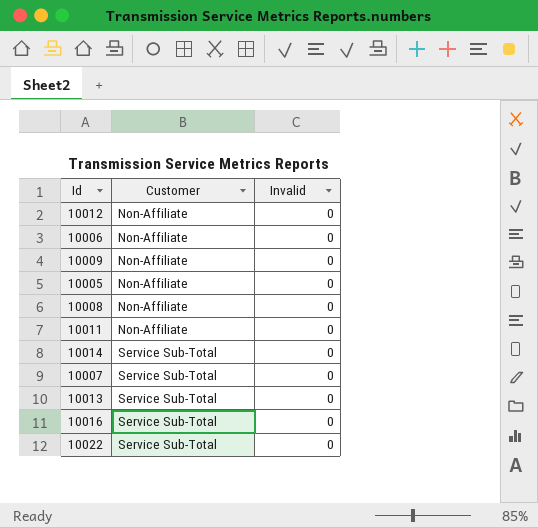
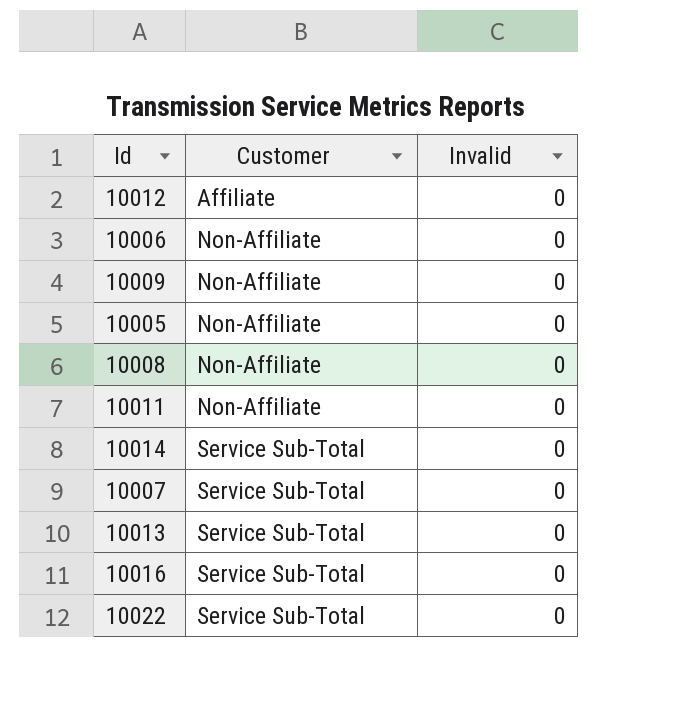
10012 | Customer: Non-Affiliate -> Affiliate

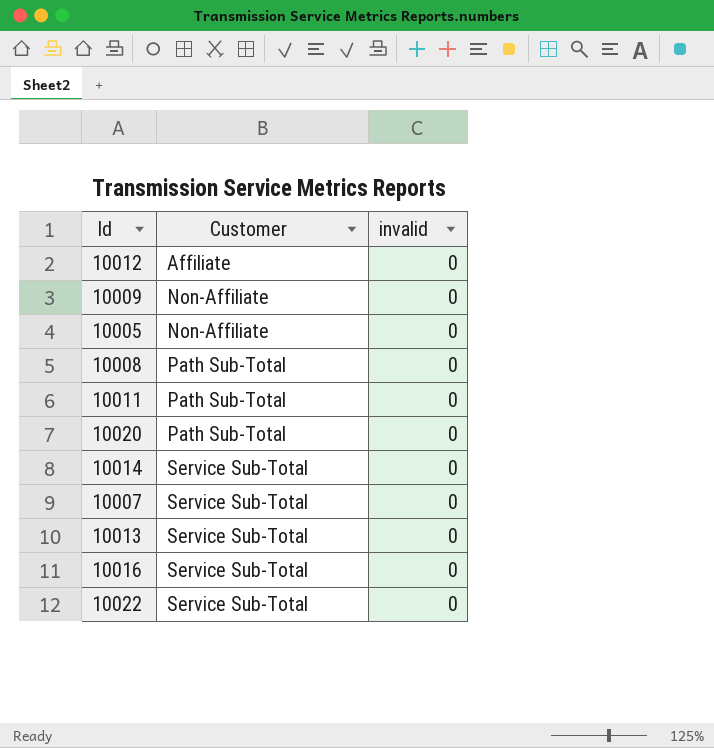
column name: Invalid -> invalid
row 10006: Non-Affiliate | 0 -> none
10008 | Customer: Non-Affiliate -> Path Sub-Total
10011 | Customer: Non-Affiliate -> Path Sub-Total
row 10020: none -> Path Sub-Total | 0

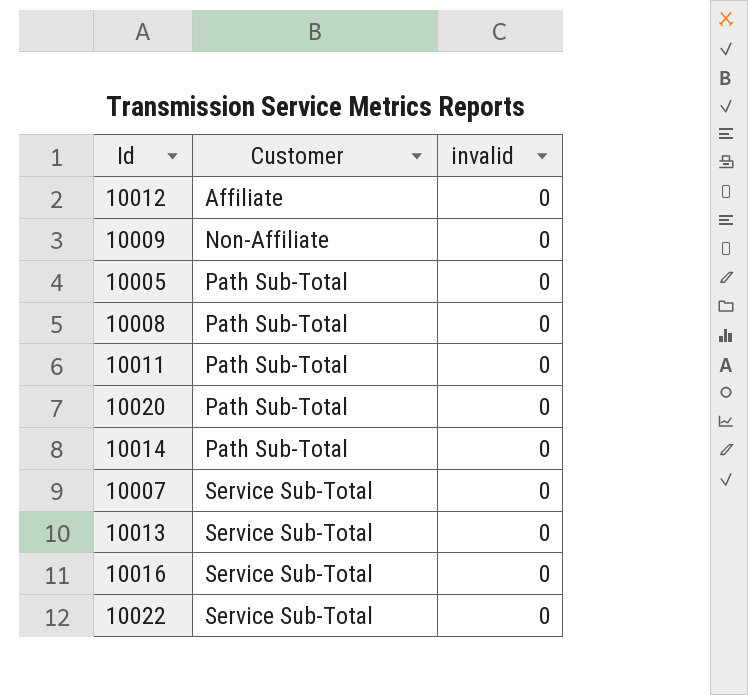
10005 | Customer: Non-Affiliate -> Path Sub-Total
10014 | Customer: Service Sub-Total -> Path Sub-Total

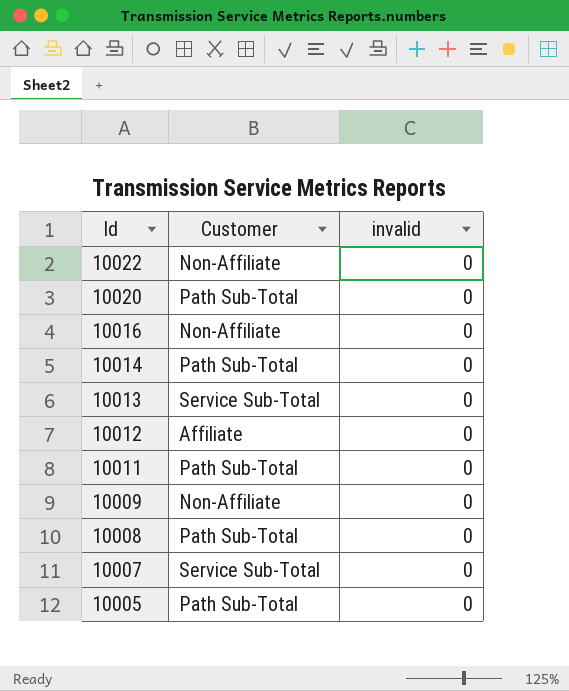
row order: Customer ascending -> Id descending
10022 | Customer: Service Sub-Total -> Non-Affiliate
10016 | Customer: Service Sub-Total -> Non-Affiliate

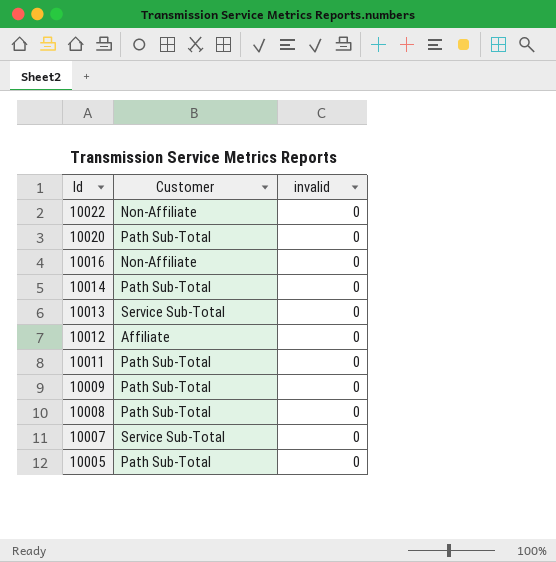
10009 | Customer: Non-Affiliate -> Path Sub-Total

